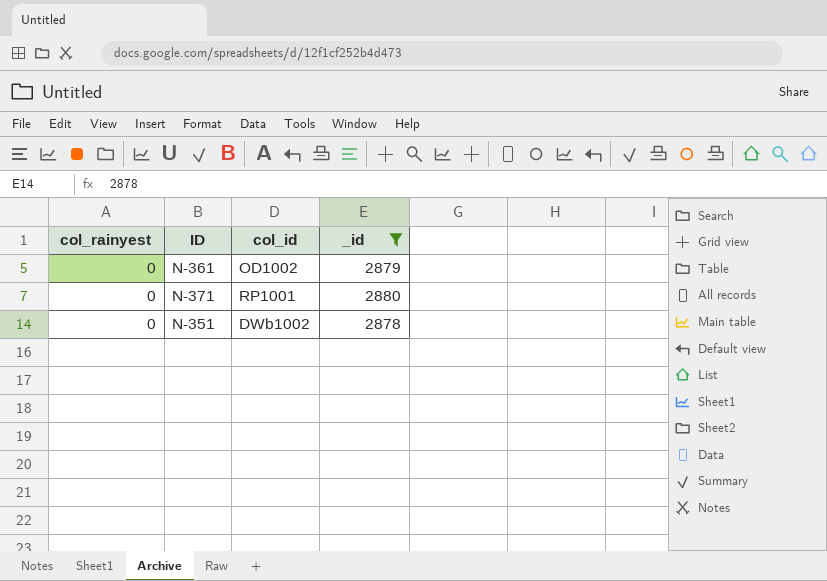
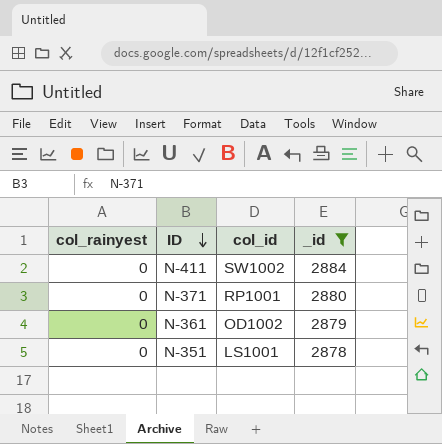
row order: none -> ID descending
row N-411: none -> 0 | SW1002 | 2884
N-351 | col_id: DWb1002 -> LS1001

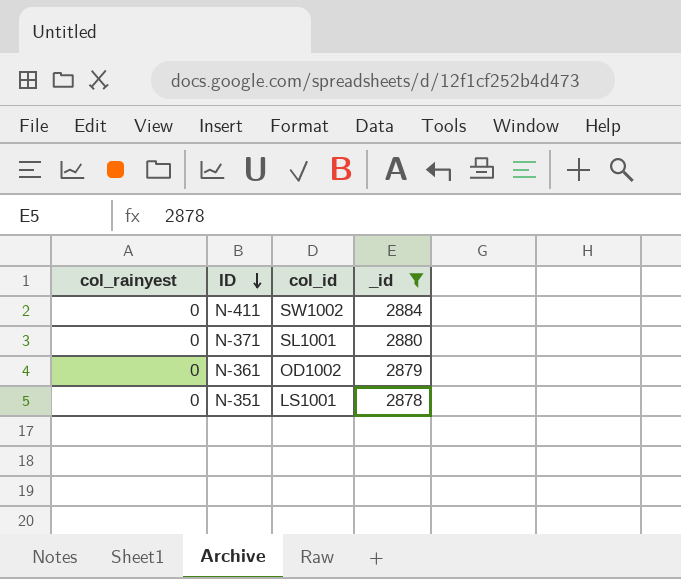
N-371 | col_id: RP1001 -> SL1001

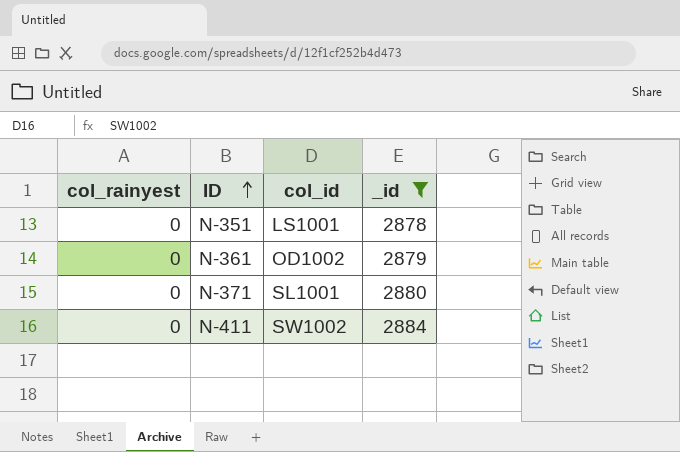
row order: ID descending -> ID ascending

